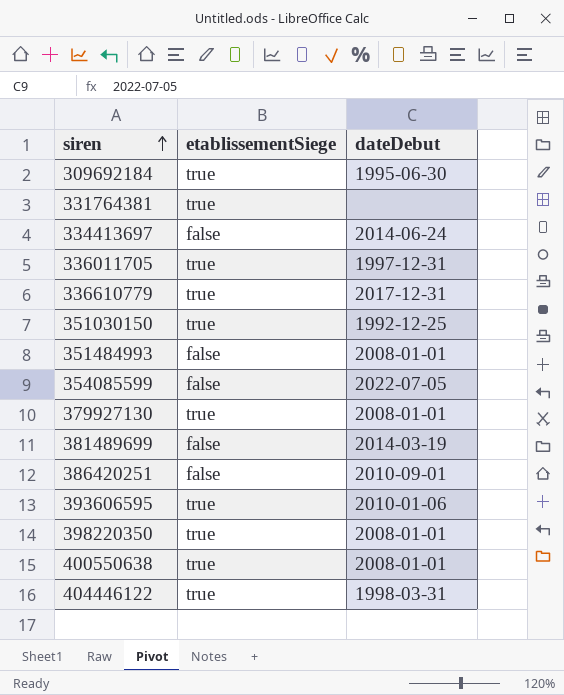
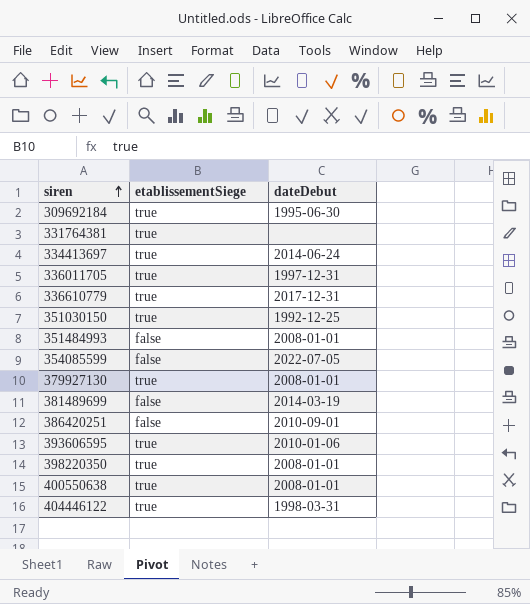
334413697 | etablissementSiege: false -> true

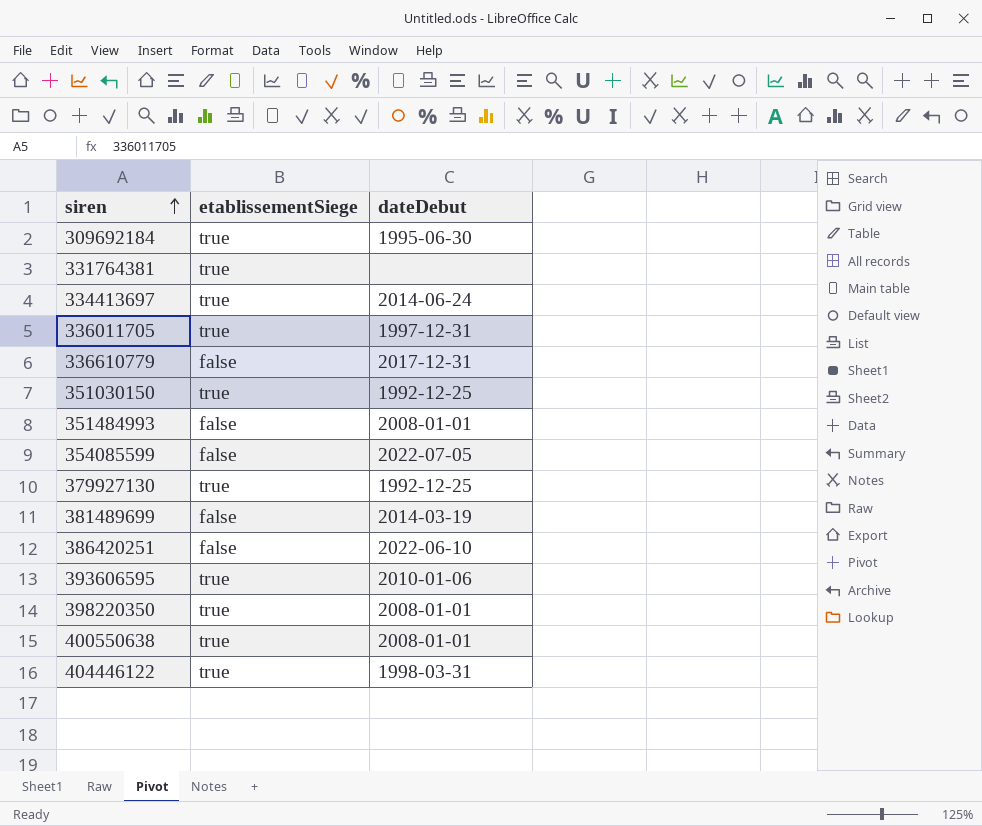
336610779 | etablissementSiege: true -> false
379927130 | dateDebut: 2008-01-01 -> 1992-12-25
386420251 | dateDebut: 2010-09-01 -> 2022-06-10

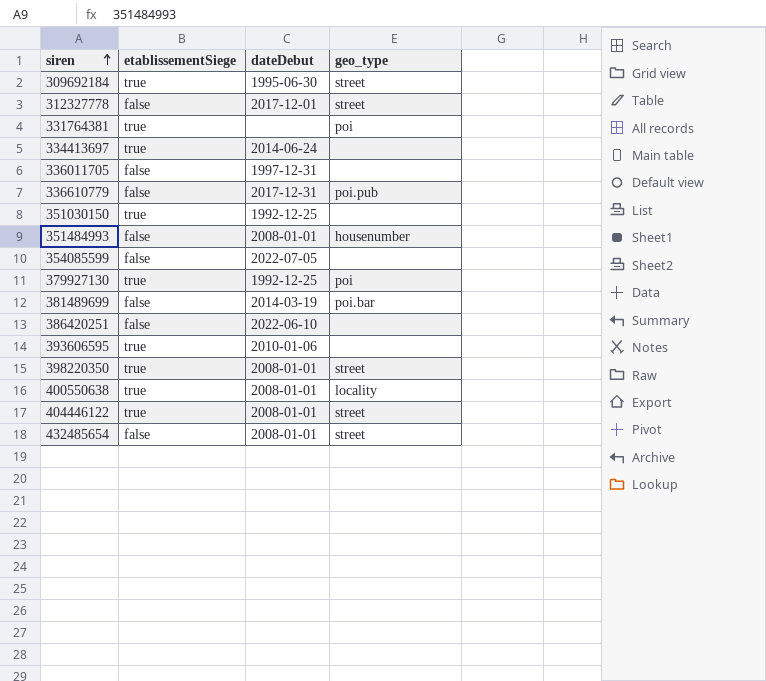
column geo_type | position: none -> 4
row 312327778: none -> false | 2017-12-01 | street
336011705 | etablissementSiege: true -> false
404446122 | dateDebut: 1998-03-31 -> 2008-01-01
row 432485654: none -> false | 2008-01-01 | street

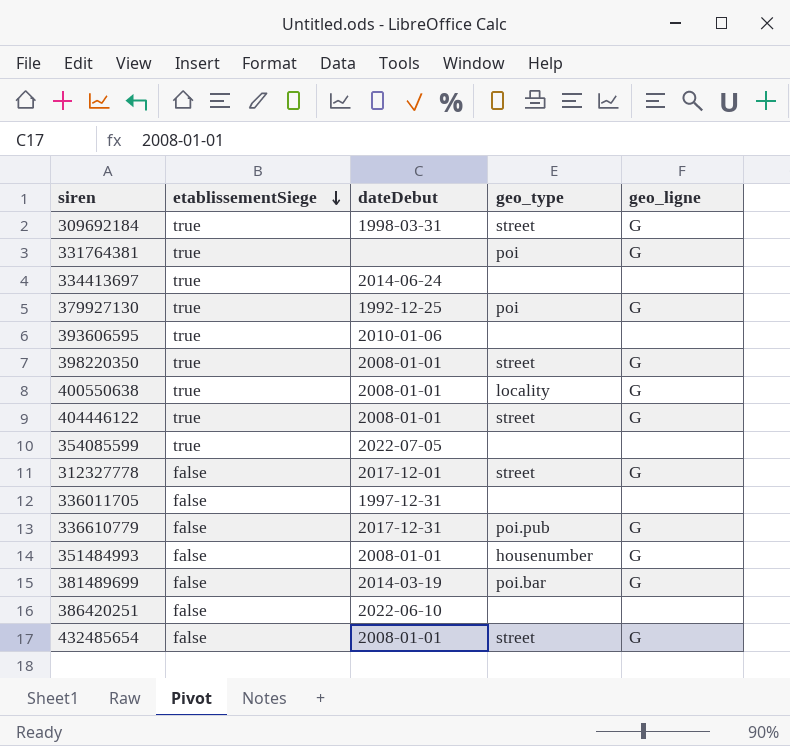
row order: siren ascending -> etablissementSiege descending
column geo_ligne | position: none -> 5
row 351030150: true | 1992-12-25 | none -> none
309692184 | dateDebut: 1995-06-30 -> 1998-03-31
354085599 | etablissementSiege: false -> true

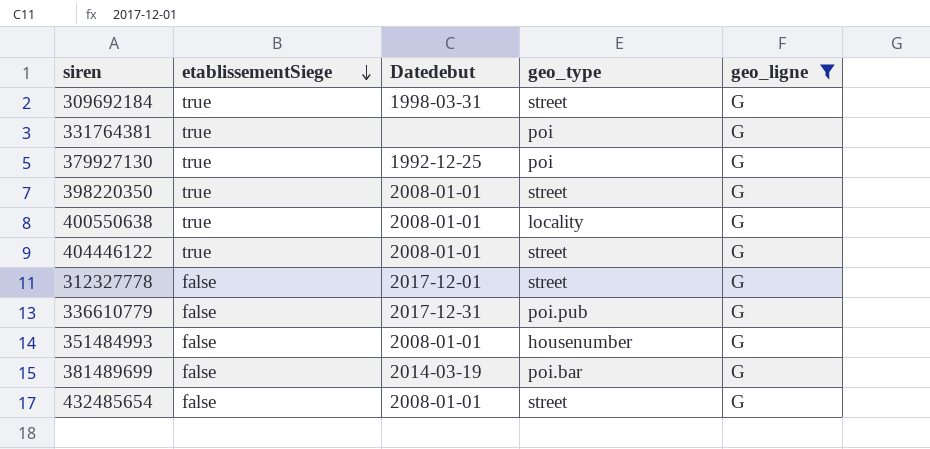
filter: none -> geo_ligne = G
column name: dateDebut -> Datedebut

